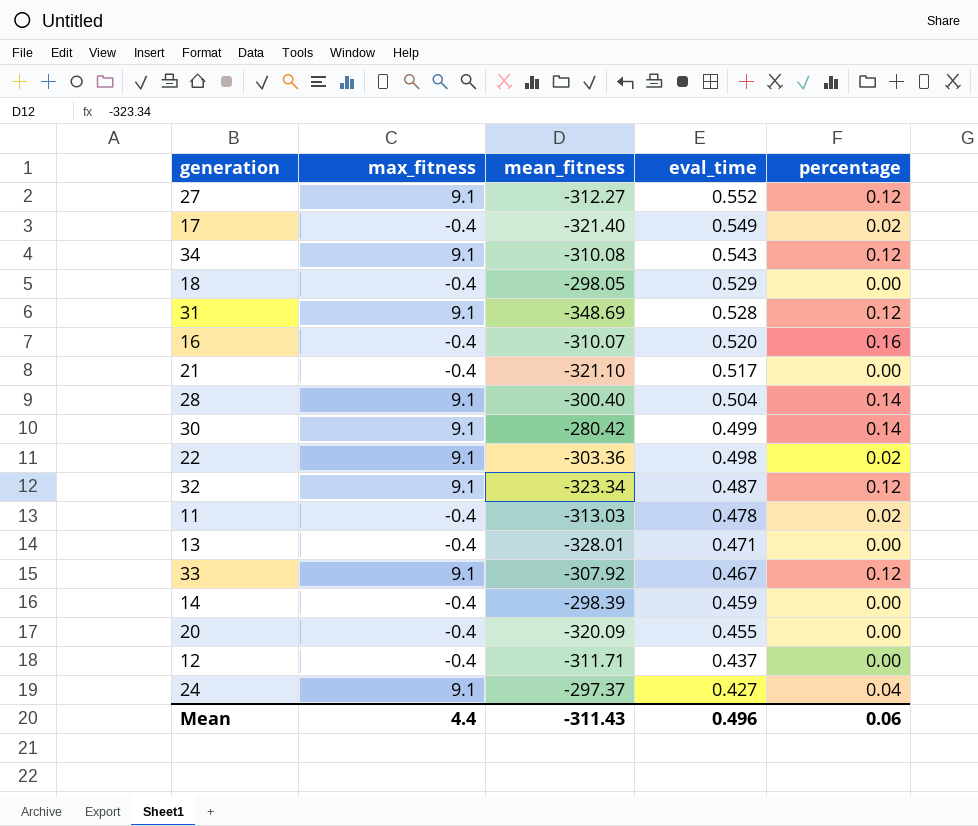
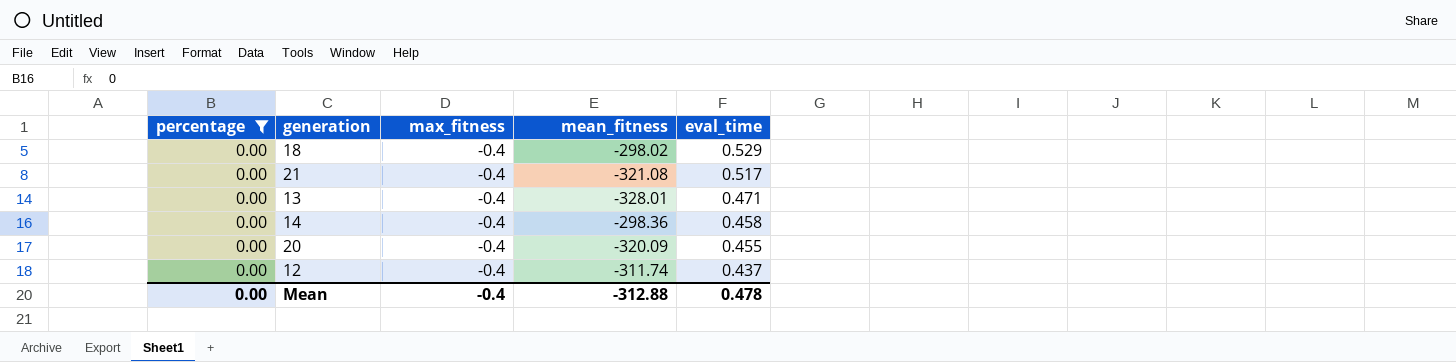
filter: none -> percentage = 0.00
column percentage | position: 5 -> 1
18 | mean_fitness: -298.05 -> -298.02
21 | mean_fitness: -321.10 -> -321.08
14 | mean_fitness: -298.39 -> -298.36
14 | eval_time: 0.459 -> 0.458
12 | mean_fitness: -311.71 -> -311.74
Mean | percentage: 0.06 -> 0.00
Mean | max_fitness: 4.4 -> -0.4
Mean | mean_fitness: -311.43 -> -312.88
Mean | eval_time: 0.496 -> 0.478

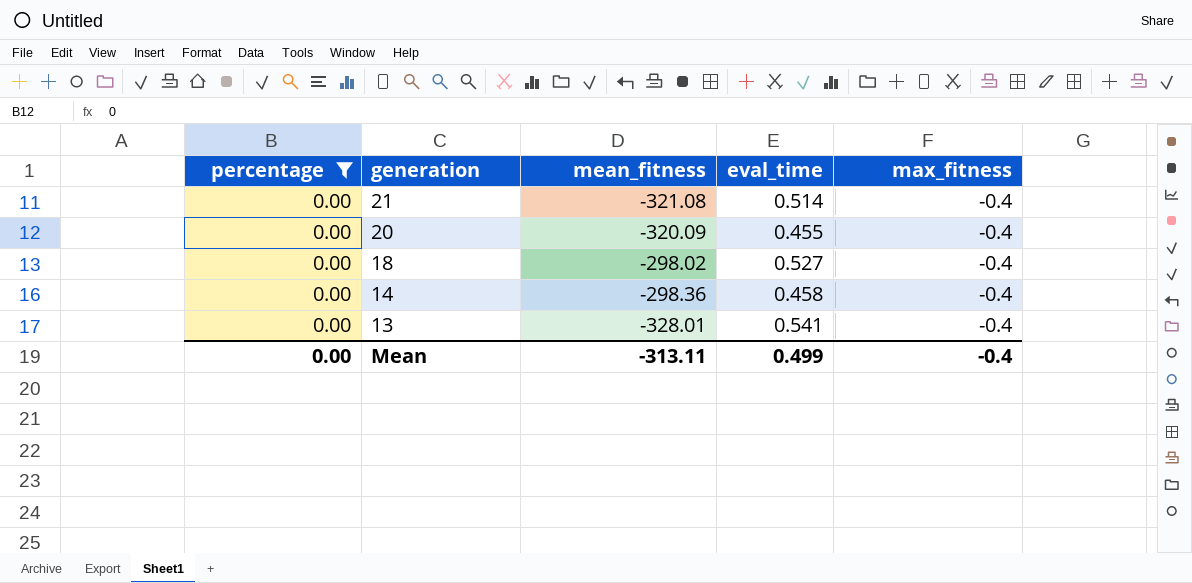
row order: eval_time descending -> generation descending
column max_fitness | position: 3 -> 5
row 12: 0.00 | -0.4 | -311.74 | 0.437 -> none
21 | eval_time: 0.517 -> 0.514
18 | eval_time: 0.529 -> 0.527
13 | eval_time: 0.471 -> 0.541
Mean | mean_fitness: -312.88 -> -313.11
Mean | eval_time: 0.478 -> 0.499

